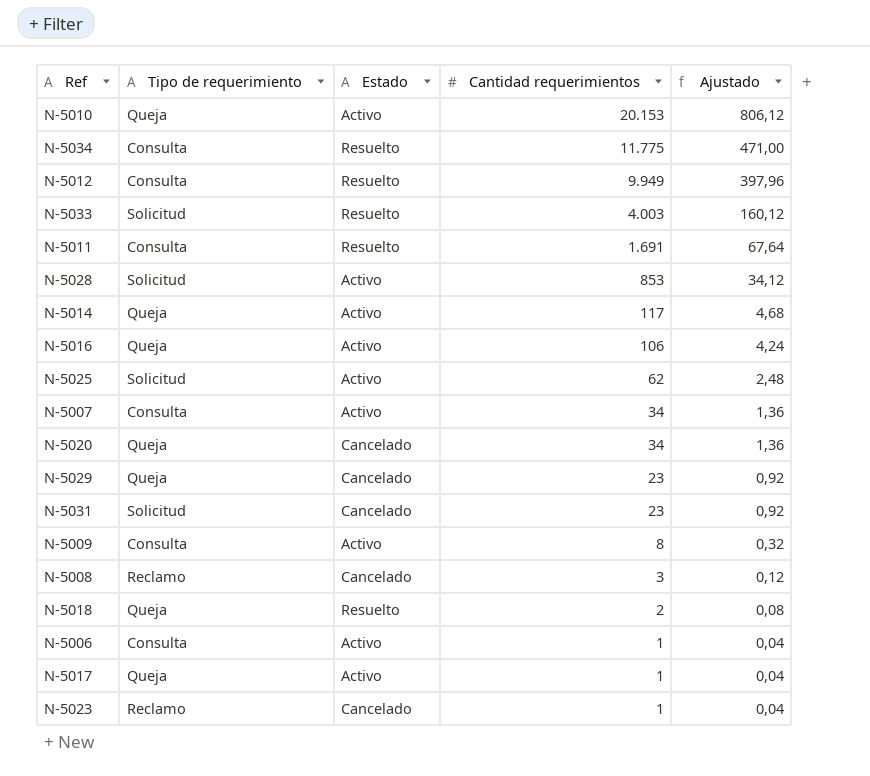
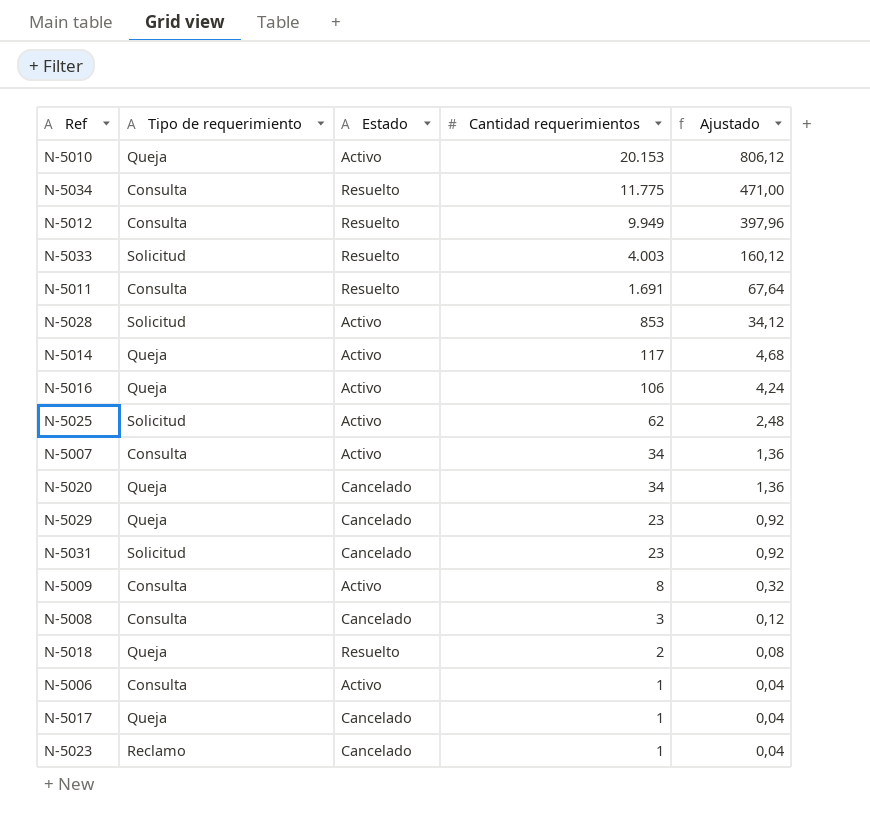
N-5008 | Tipo de requerimiento: Reclamo -> Consulta
N-5017 | Estado: Activo -> Cancelado

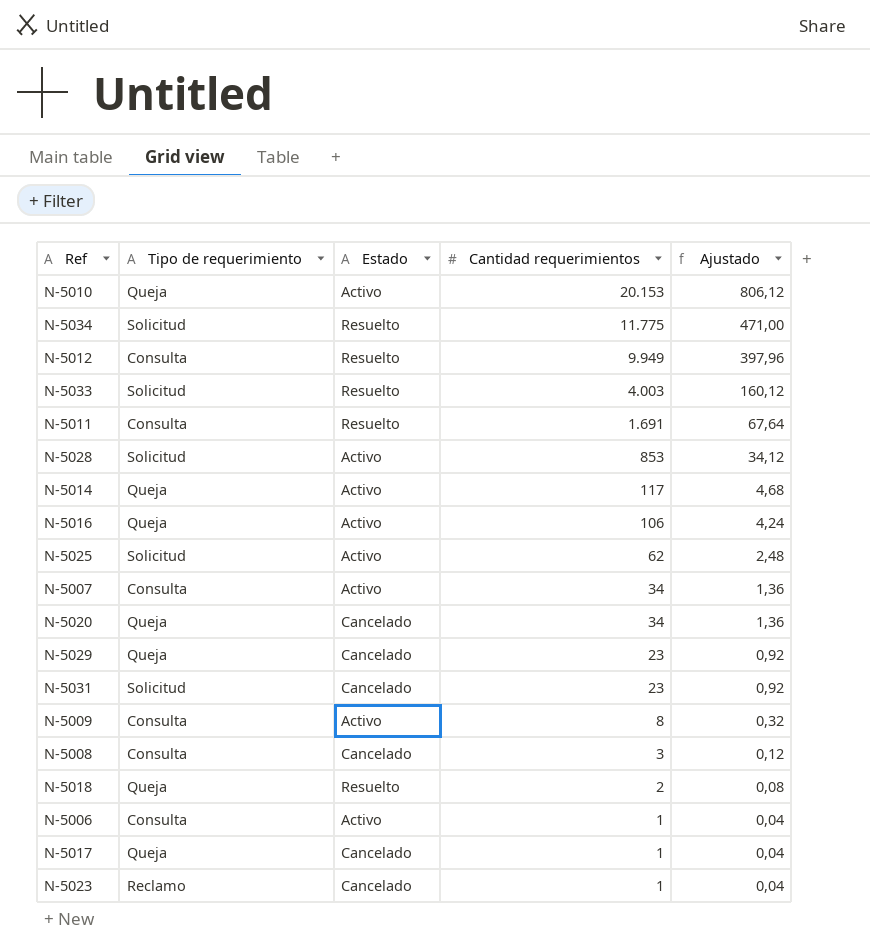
N-5034 | Tipo de requerimiento: Consulta -> Solicitud

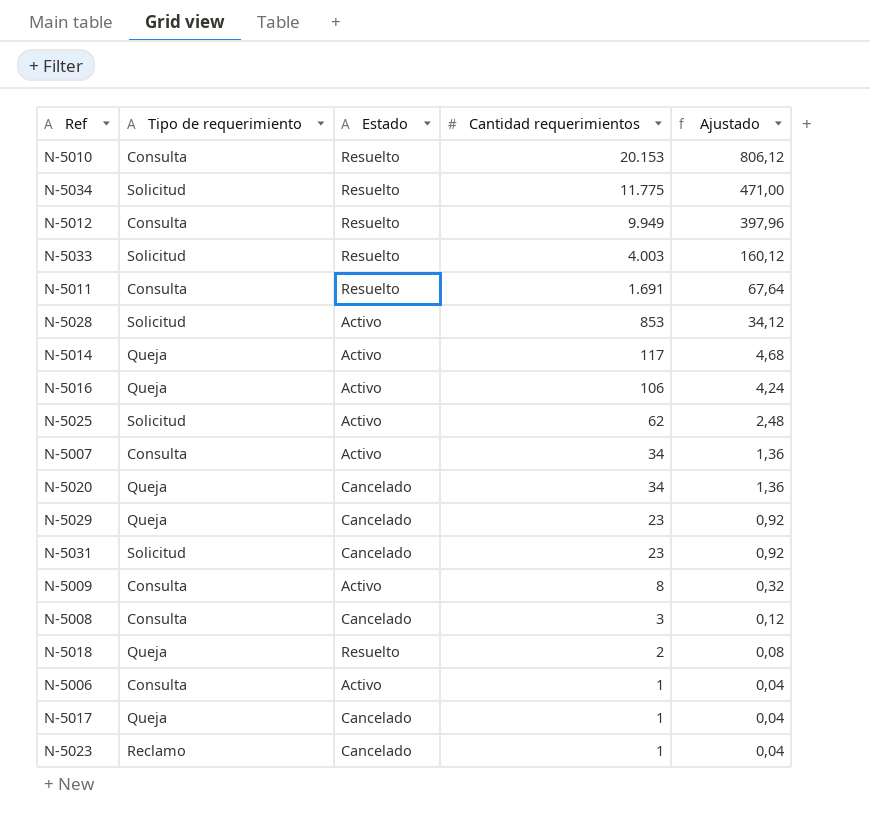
N-5010 | Tipo de requerimiento: Queja -> Consulta
N-5010 | Estado: Activo -> Resuelto

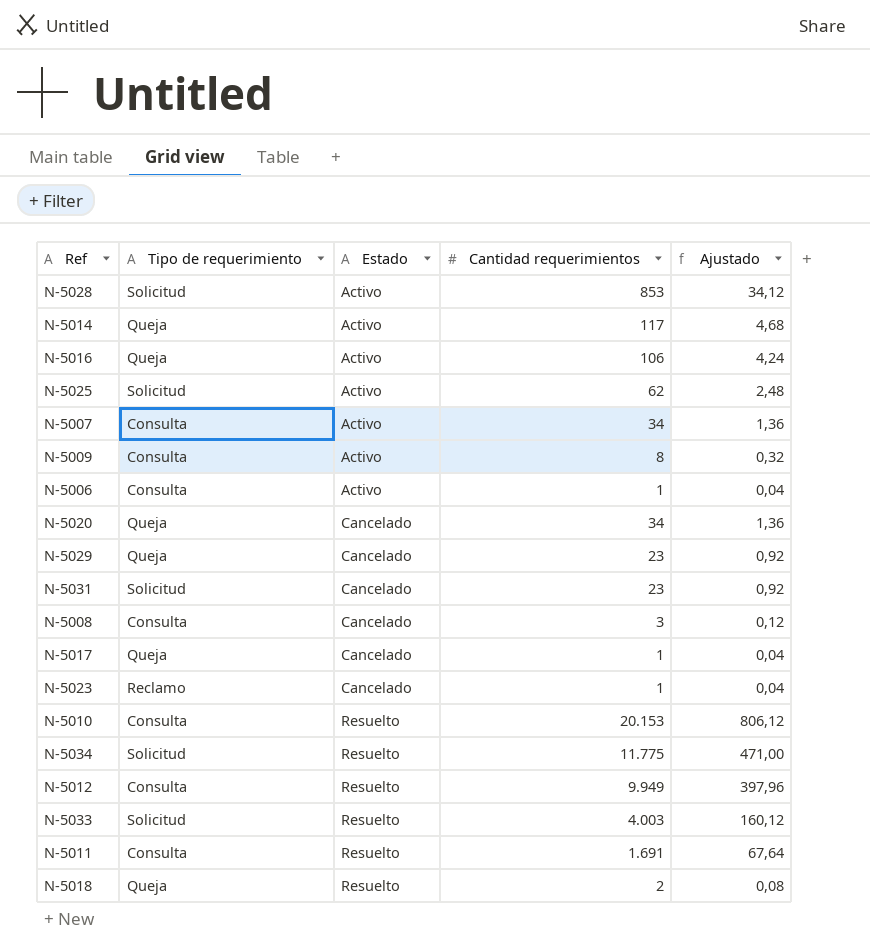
row order: Cantidad requerimientos descending -> Estado ascending

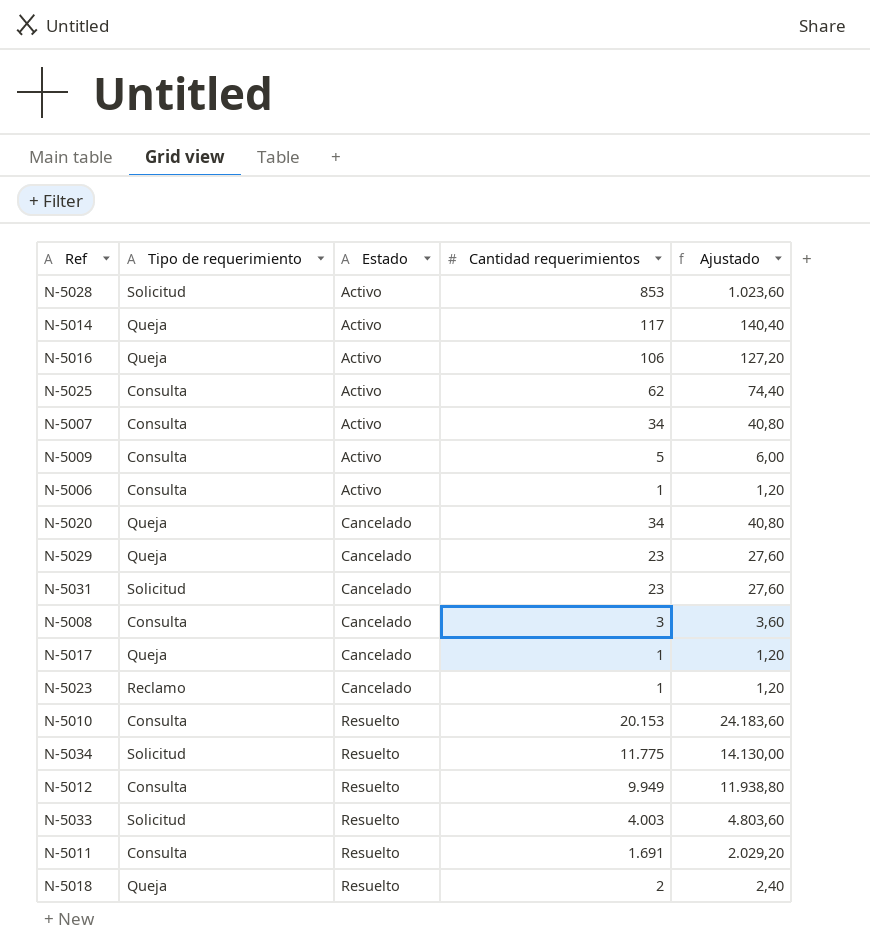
column Ajustado | formula: [Cantidad requerimientos] * 0,04 -> [Cantidad requerimientos] * 1,2
N-5025 | Tipo de requerimiento: Solicitud -> Consulta
N-5009 | Cantidad requerimientos: 8 -> 5

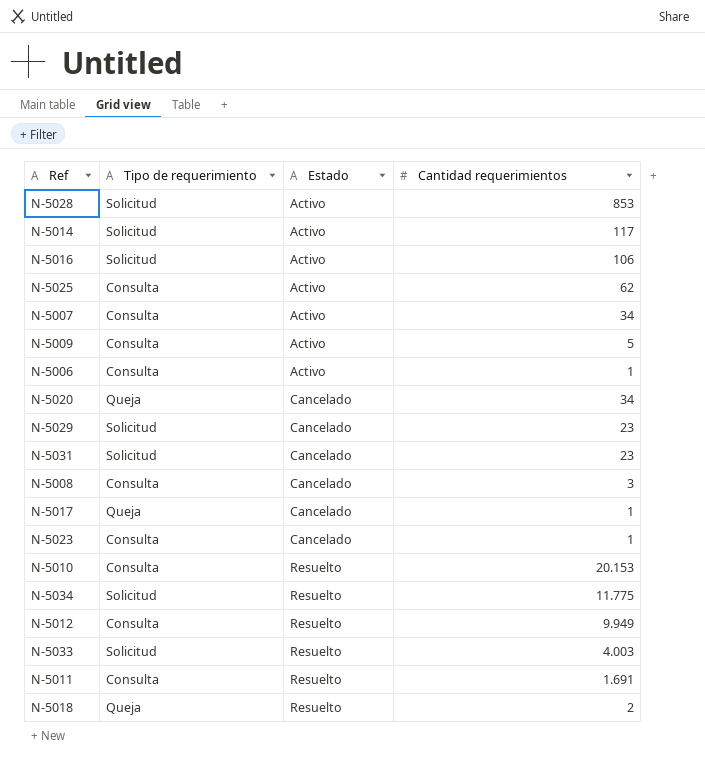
column Ajustado | formula: [Cantidad requerimientos] * 1,2 -> none
N-5014 | Tipo de requerimiento: Queja -> Solicitud
N-5016 | Tipo de requerimiento: Queja -> Solicitud
N-5029 | Tipo de requerimiento: Queja -> Solicitud
N-5023 | Tipo de requerimiento: Reclamo -> Consulta

